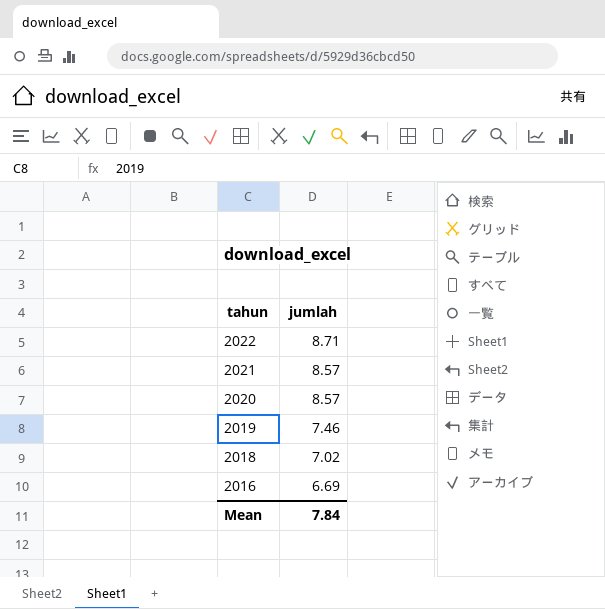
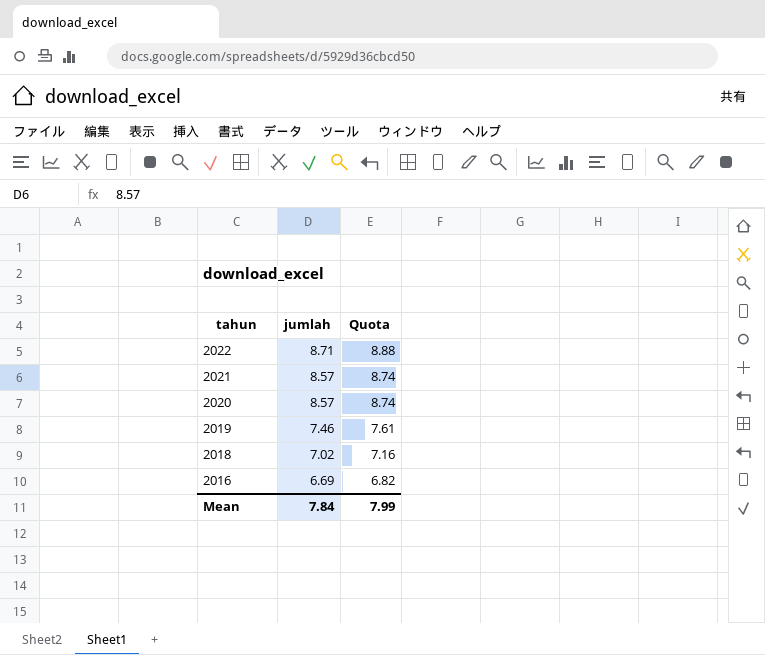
column Quota | formula: none -> [jumlah] * 1.02

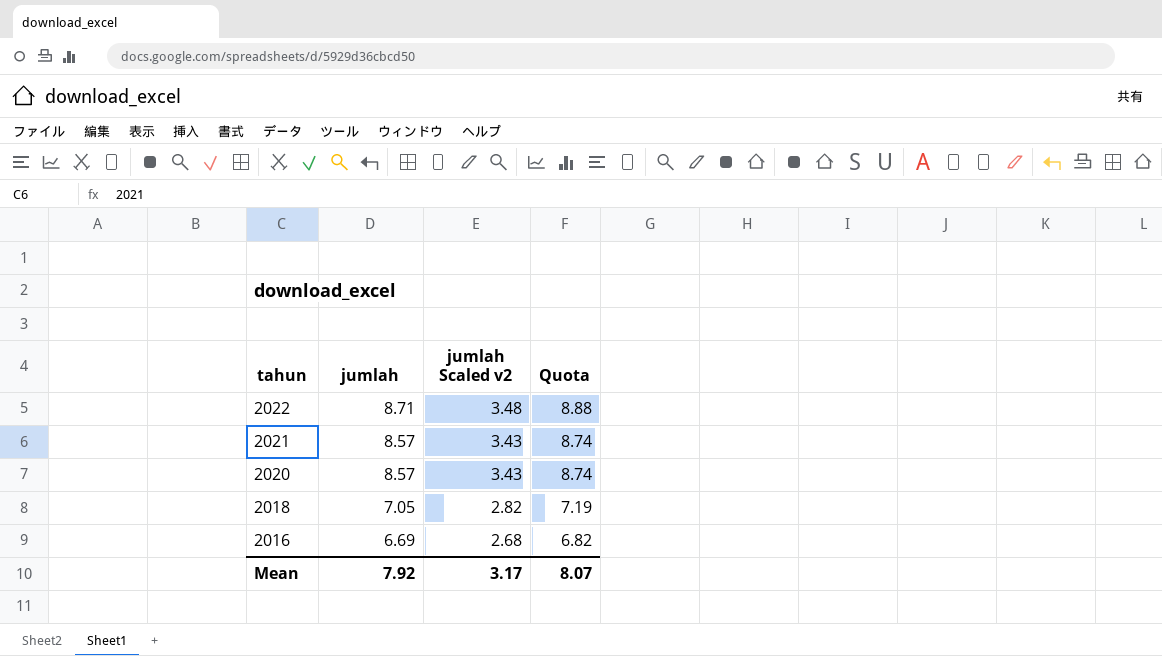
column jumlah Scaled v2 | formula: none -> [jumlah] * 0.4
row 2019: 7.46 | 7.61 -> none
2018 | jumlah: 7.02 -> 7.05
2018 | Quota: 7.16 -> 7.19
Mean | jumlah: 7.84 -> 7.92
Mean | Quota: 7.99 -> 8.07

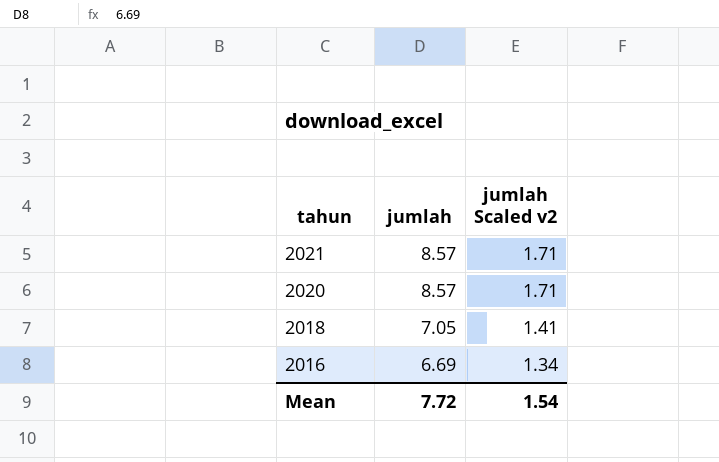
column Quota | formula: [jumlah] * 1.02 -> none
column jumlah Scaled v2 | formula: [jumlah] * 0.4 -> [jumlah] * 0.2
row 2022: 8.71 | 3.48 | 8.88 -> none
Mean | jumlah: 7.92 -> 7.72
Mean | jumlah Scaled v2: 3.17 -> 1.54

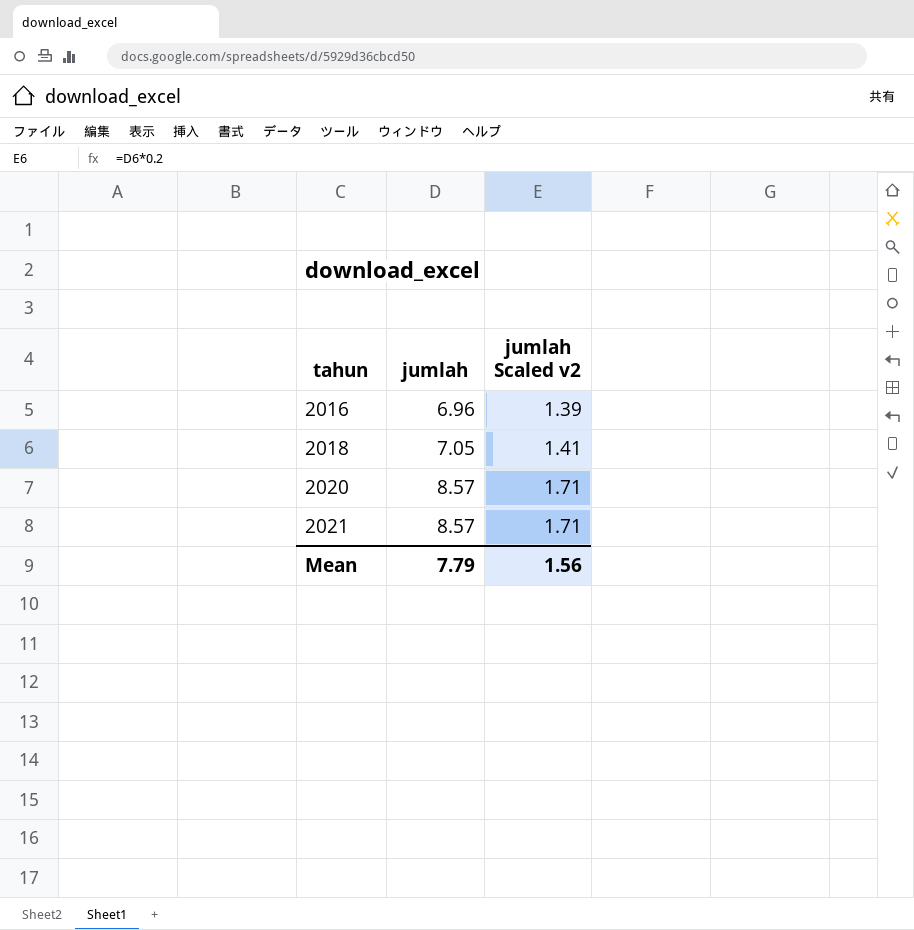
row order: tahun descending -> tahun ascending
2016 | jumlah: 6.69 -> 6.96
2016 | jumlah Scaled v2: 1.34 -> 1.39
Mean | jumlah: 7.72 -> 7.79
Mean | jumlah Scaled v2: 1.54 -> 1.56

